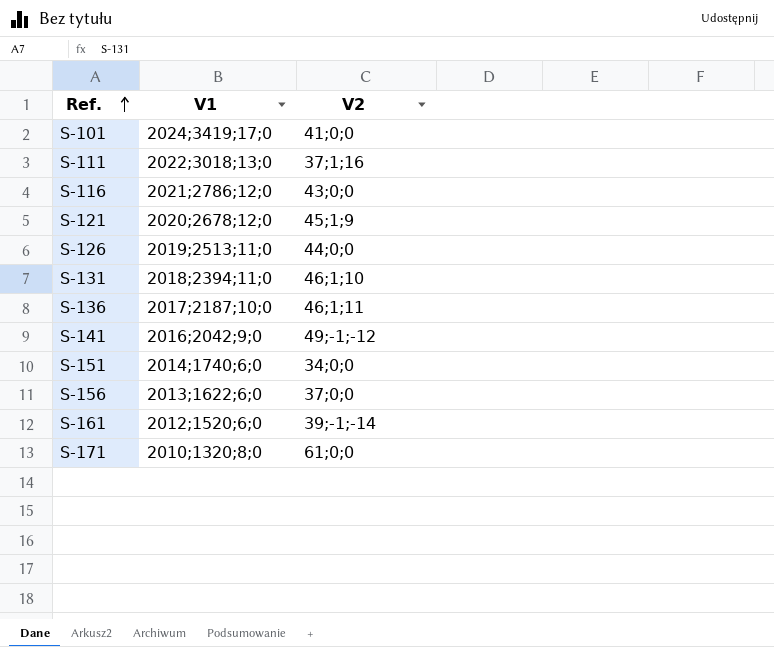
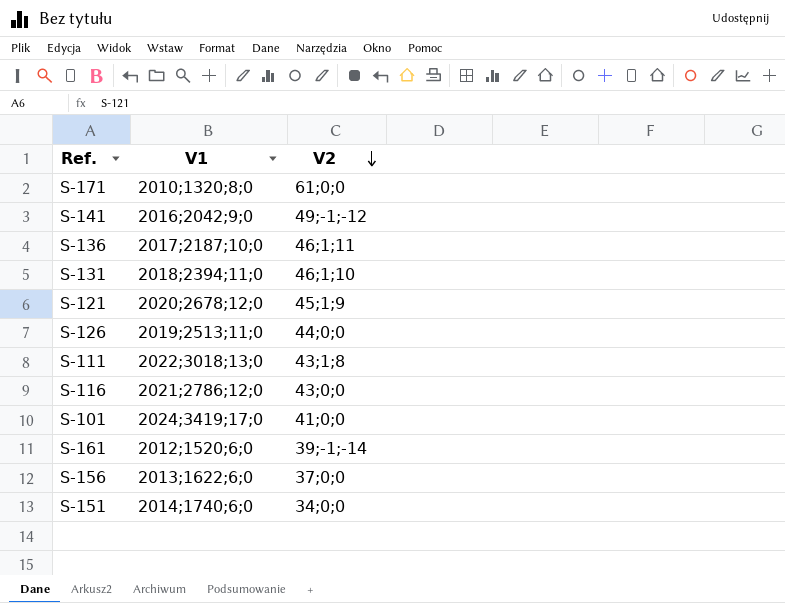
row order: Ref. ascending -> V2 descending
S-111 | V2: 37;1;16 -> 43;1;8

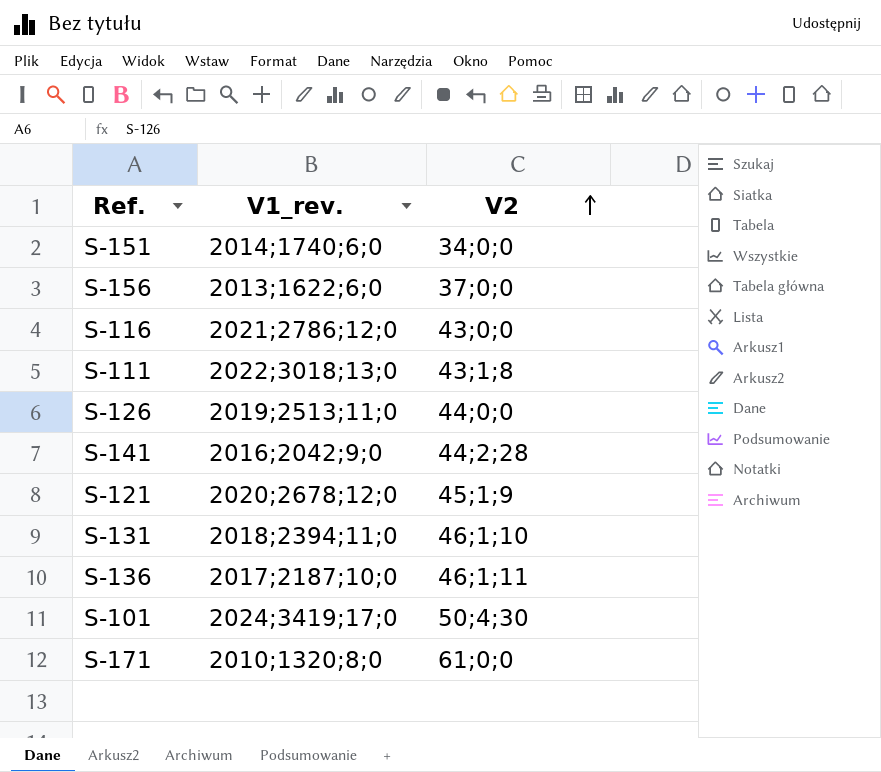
row order: V2 descending -> V2 ascending
column name: V1 -> V1_rev.
row S-161: 2012;1520;6;0 | 39;-1;-14 -> none
S-141 | V2: 49;-1;-12 -> 44;2;28
S-101 | V2: 41;0;0 -> 50;4;30

